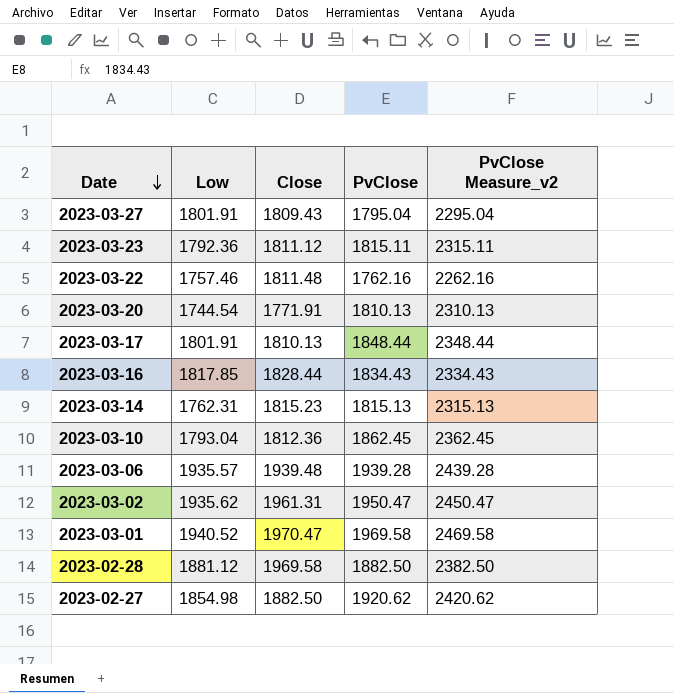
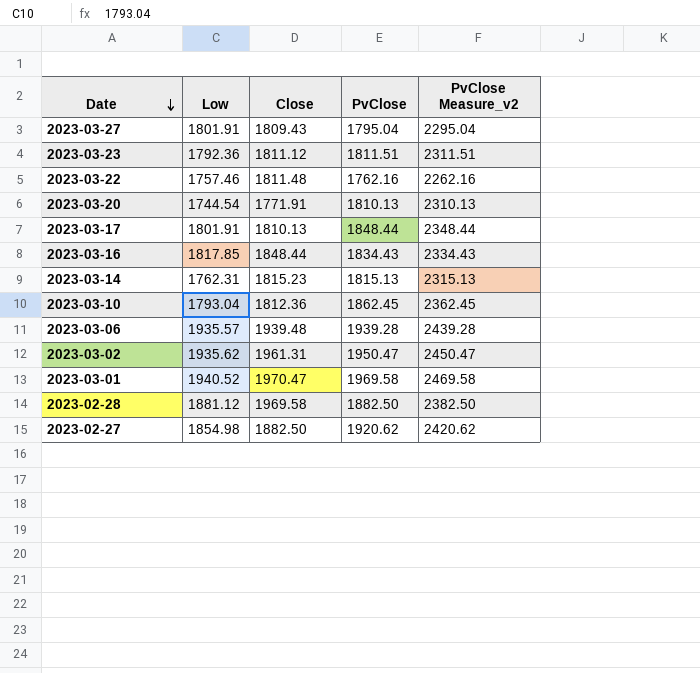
2023-03-23 | PvClose: 1815.11 -> 1811.51
2023-03-23 | PvClose Measure_v2: 2315.11 -> 2311.51
2023-03-16 | Close: 1828.44 -> 1848.44

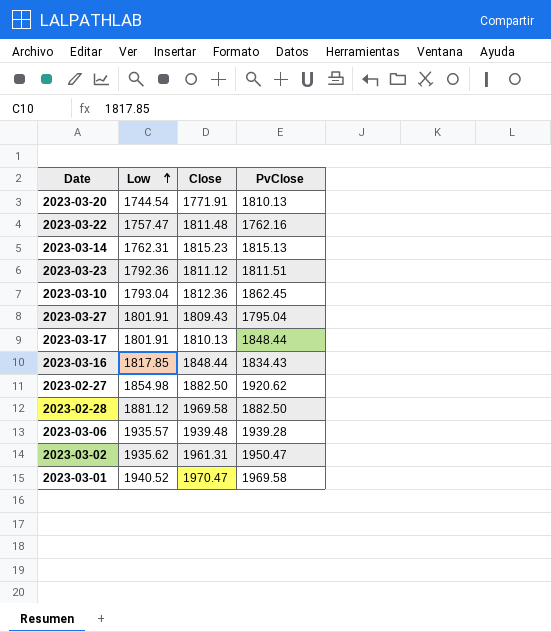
row order: Date descending -> Low ascending
column PvClose Measure_v2 | formula: [PvClose] + 500 -> none
2023-03-22 | Low: 1757.46 -> 1757.47

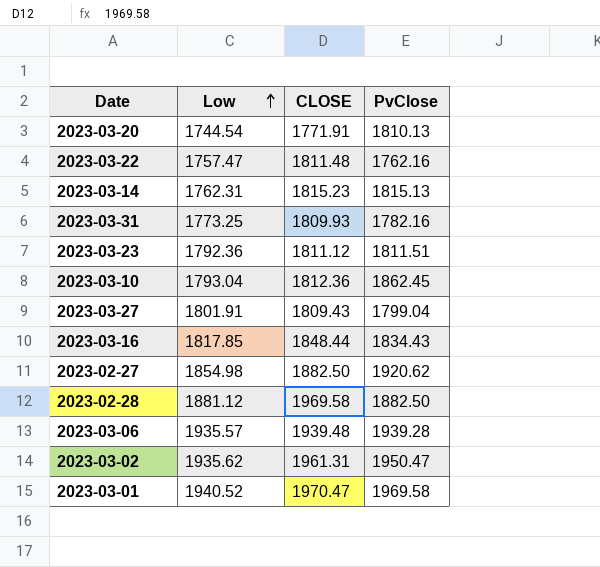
column name: Close -> CLOSE
row 2023-03-17: 1801.91 | 1810.13 | 1848.44 -> none
row 2023-03-31: none -> 1773.25 | 1809.93 | 1782.16
2023-03-27 | PvClose: 1795.04 -> 1799.04

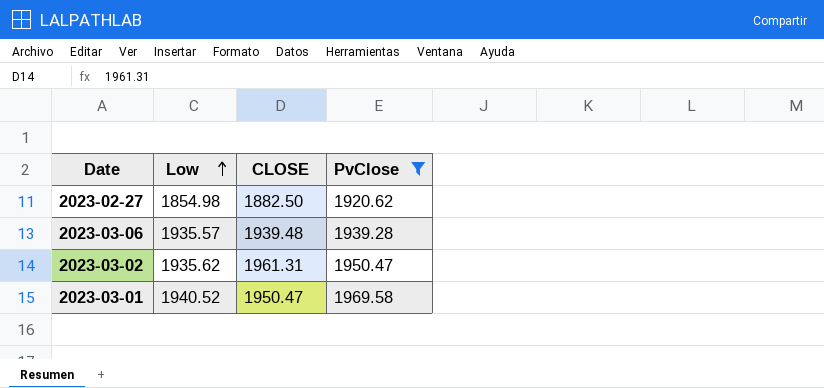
filter: none -> PvClose >= 1920.62
2023-03-01 | CLOSE: 1970.47 -> 1950.47

